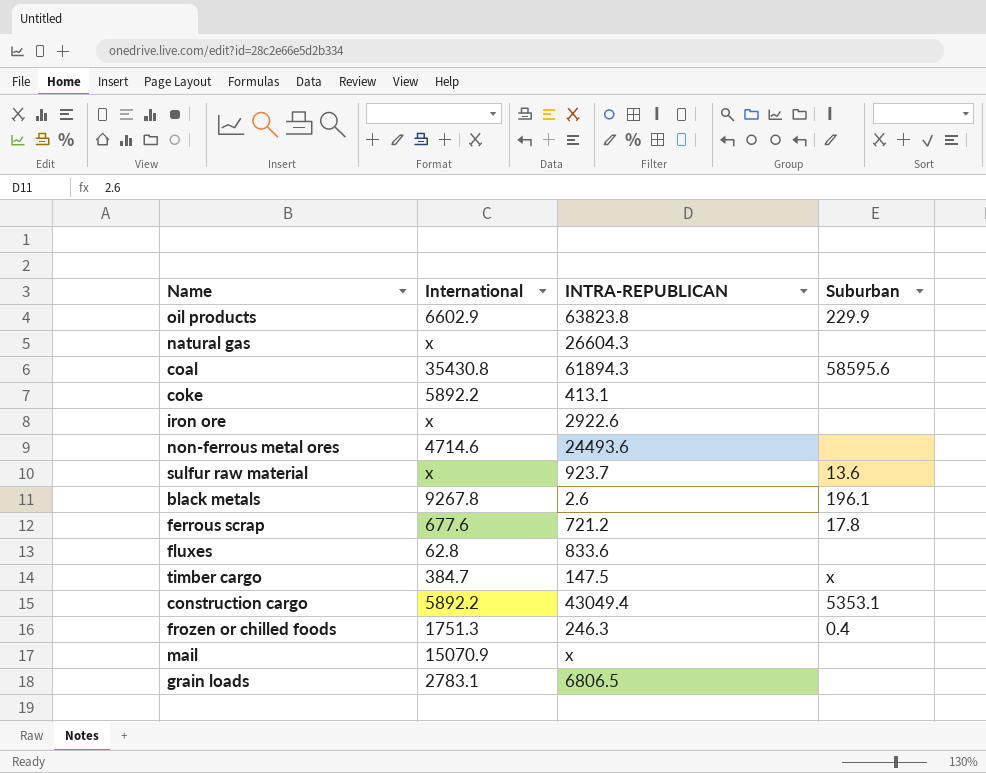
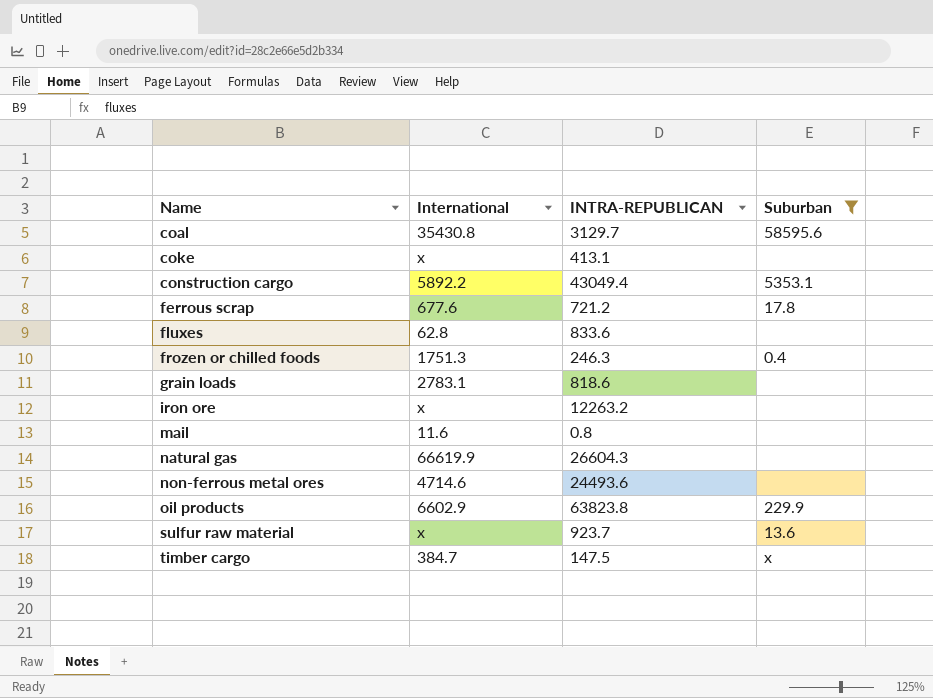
filter: none -> Suburban != 196.1
row order: none -> Name ascending
coal | INTRA-REPUBLICAN: 61894.3 -> 3129.7
coke | International: 5892.2 -> x
grain loads | INTRA-REPUBLICAN: 6806.5 -> 818.6
iron ore | INTRA-REPUBLICAN: 2922.6 -> 12263.2
mail | International: 15070.9 -> 11.6
mail | INTRA-REPUBLICAN: x -> 0.8
natural gas | International: x -> 66619.9

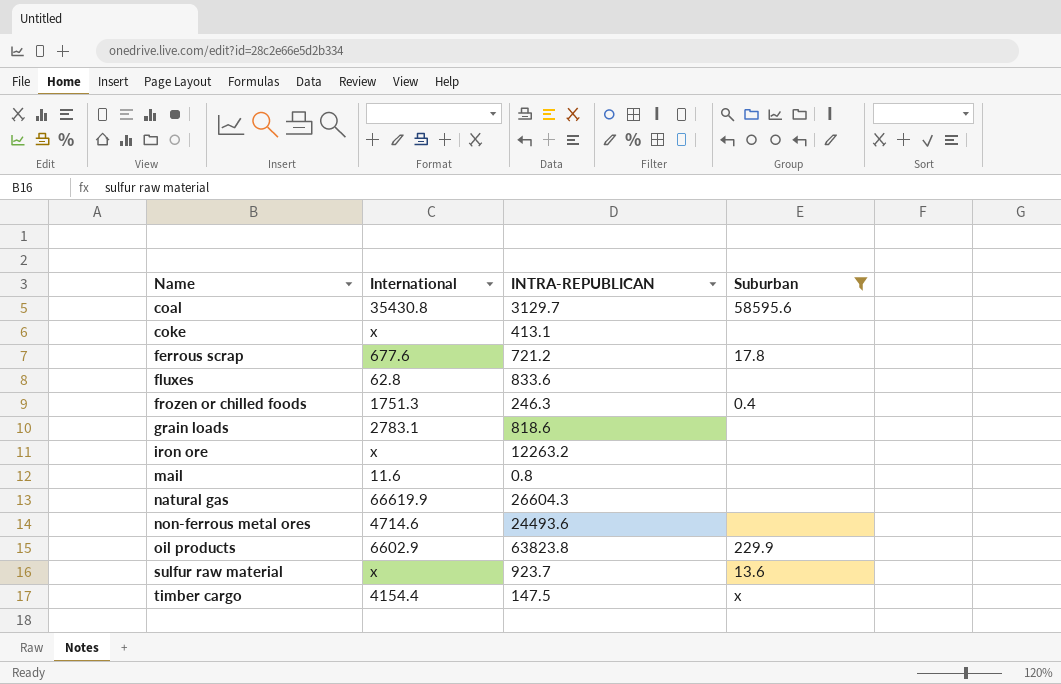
row construction cargo: 5892.2 | 43049.4 | 5353.1 -> none
timber cargo | International: 384.7 -> 4154.4

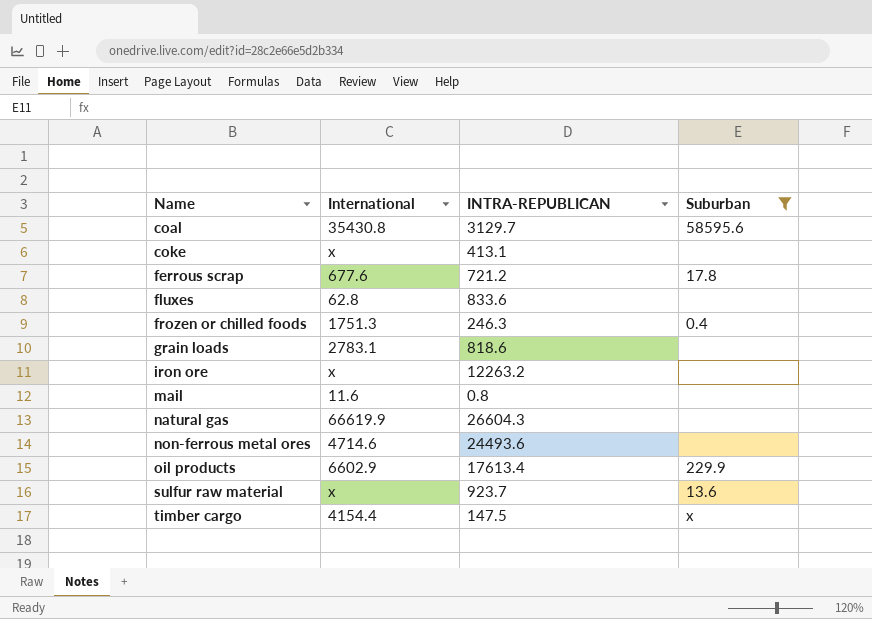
oil products | INTRA-REPUBLICAN: 63823.8 -> 17613.4

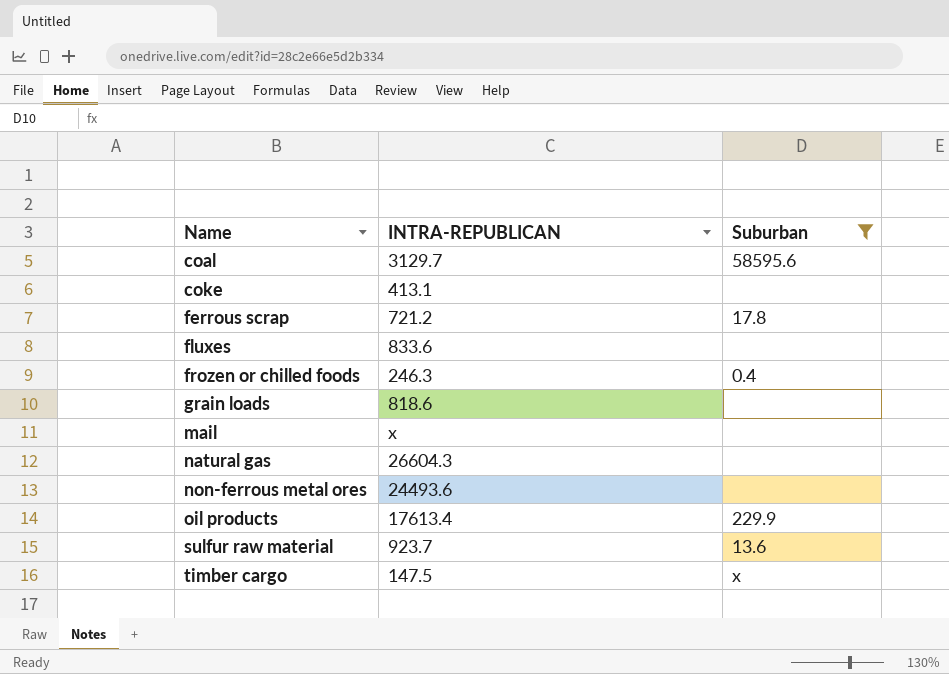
column International | position: 2 -> none
row iron ore: x | 12263.2 | none -> none
mail | INTRA-REPUBLICAN: 0.8 -> x

